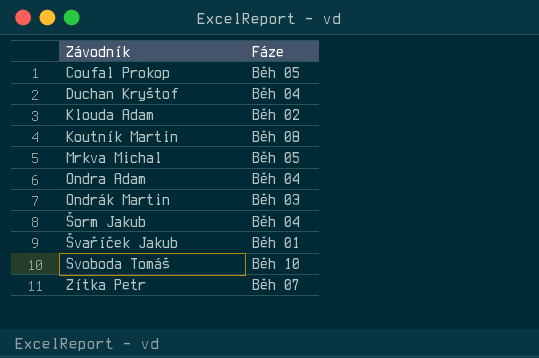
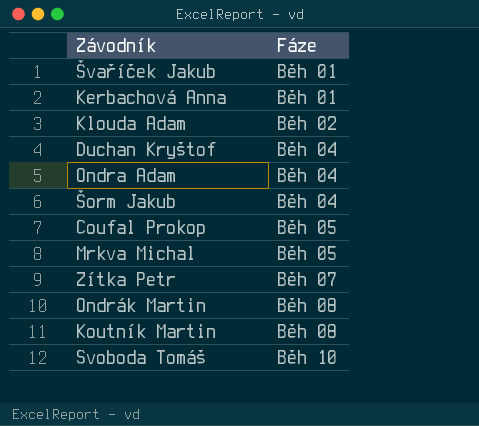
row order: Závodník ascending -> Fáze ascending
row Kerbachová Anna: none -> Běh 01
Ondrák Martin | Fáze: Běh 03 -> Běh 08

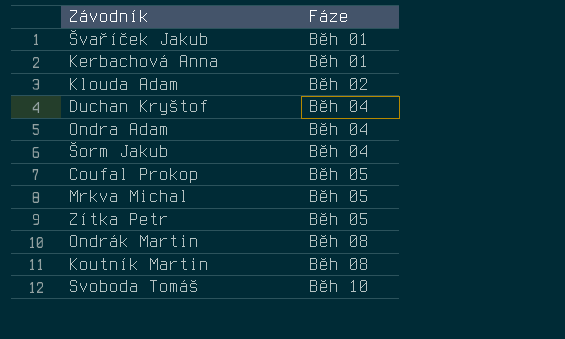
Zítka Petr | Fáze: Běh 07 -> Běh 05

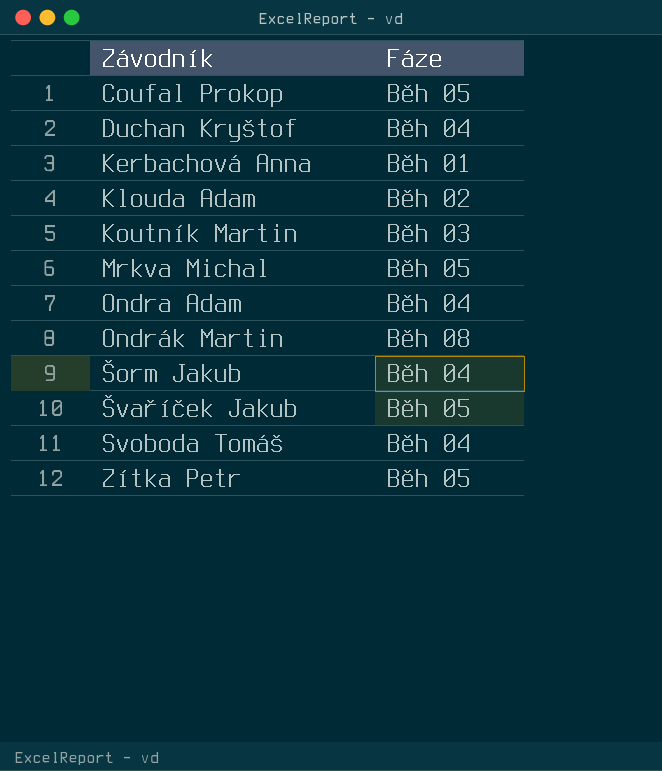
row order: Fáze ascending -> Závodník ascending
Koutník Martin | Fáze: Běh 08 -> Běh 03
Švaříček Jakub | Fáze: Běh 01 -> Běh 05
Svoboda Tomáš | Fáze: Běh 10 -> Běh 04

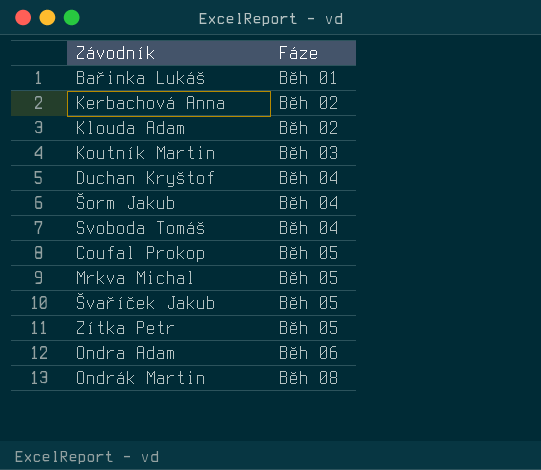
row order: Závodník ascending -> Fáze ascending
row Bařinka Lukáš: none -> Běh 01
Kerbachová Anna | Fáze: Běh 01 -> Běh 02
Ondra Adam | Fáze: Běh 04 -> Běh 06

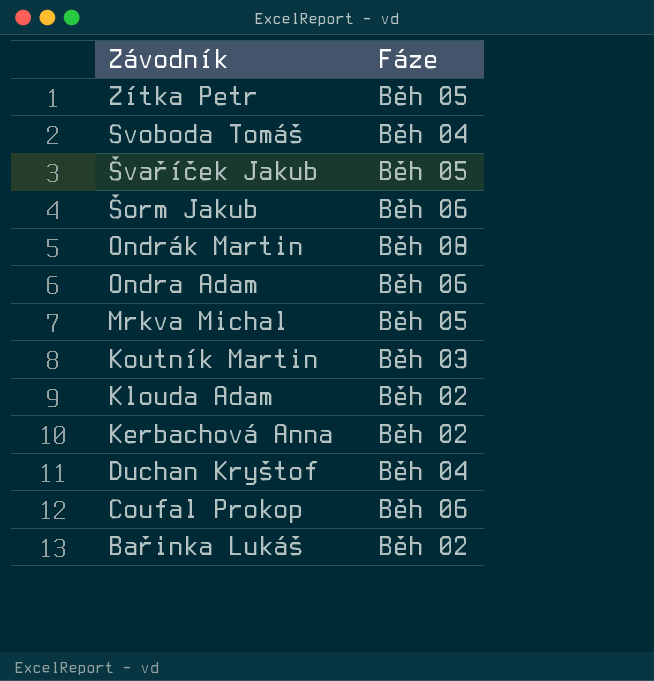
row order: Fáze ascending -> Závodník descending
Šorm Jakub | Fáze: Běh 04 -> Běh 06
Coufal Prokop | Fáze: Běh 05 -> Běh 06
Bařinka Lukáš | Fáze: Běh 01 -> Běh 02

